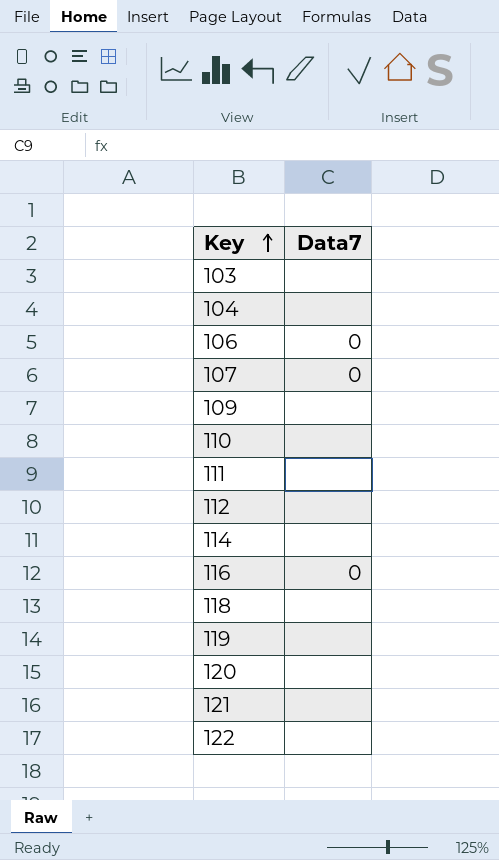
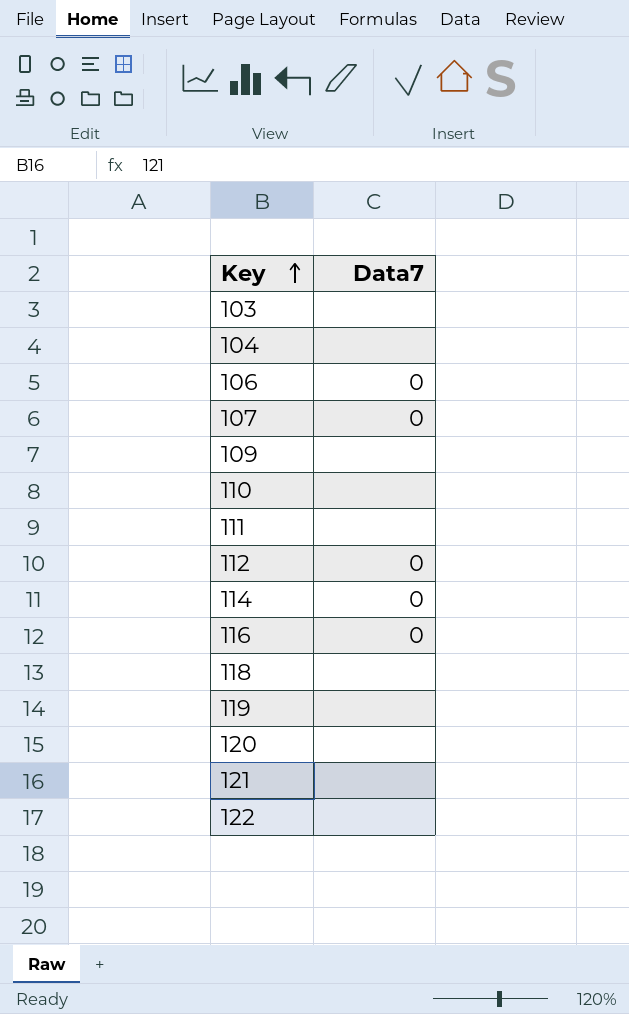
112 | Data7: none -> 0
114 | Data7: none -> 0

